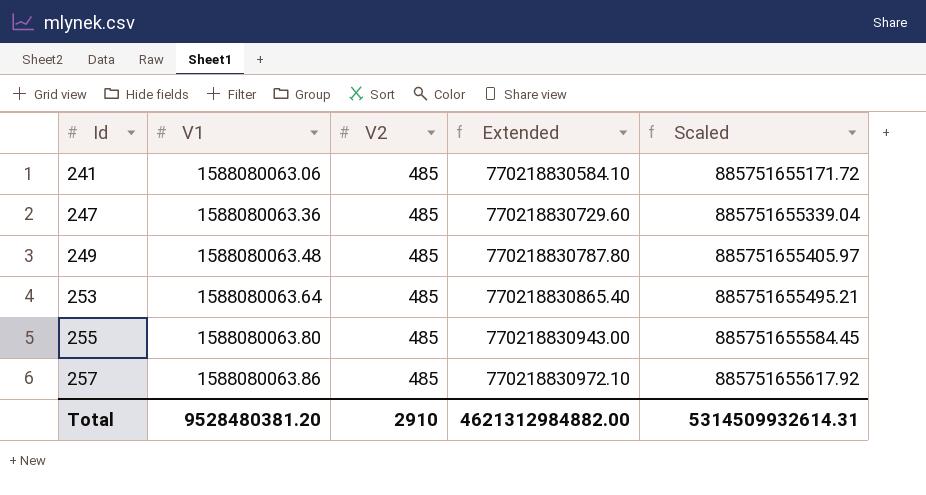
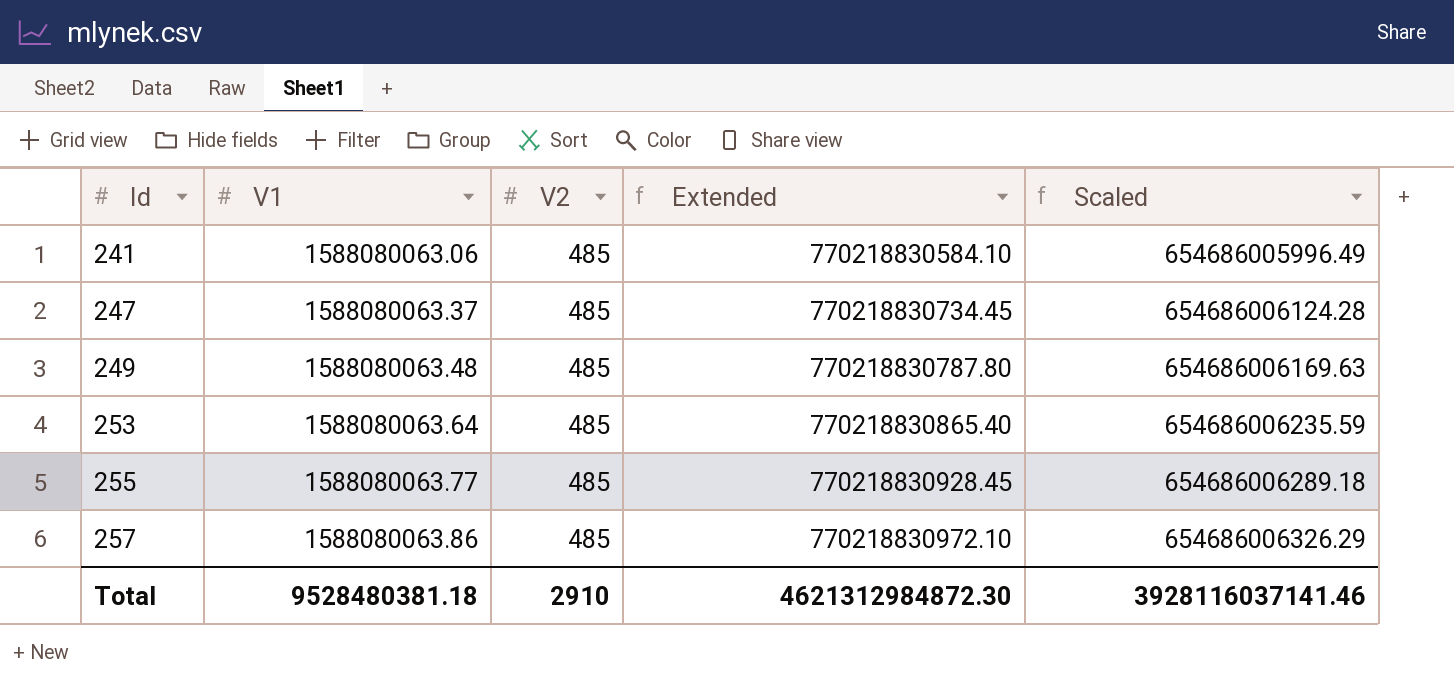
column Scaled | formula: [Extended] * 1.15 -> [Extended] * 0.85
247 | V1: 1588080063.36 -> 1588080063.37
247 | Extended: 770218830729.60 -> 770218830734.45
255 | V1: 1588080063.80 -> 1588080063.77
255 | Extended: 770218830943.00 -> 770218830928.45
Total | V1: 9528480381.20 -> 9528480381.18
Total | Extended: 4621312984882.00 -> 4621312984872.30
Total | Scaled: 5314509932614.31 -> 3928116037141.46

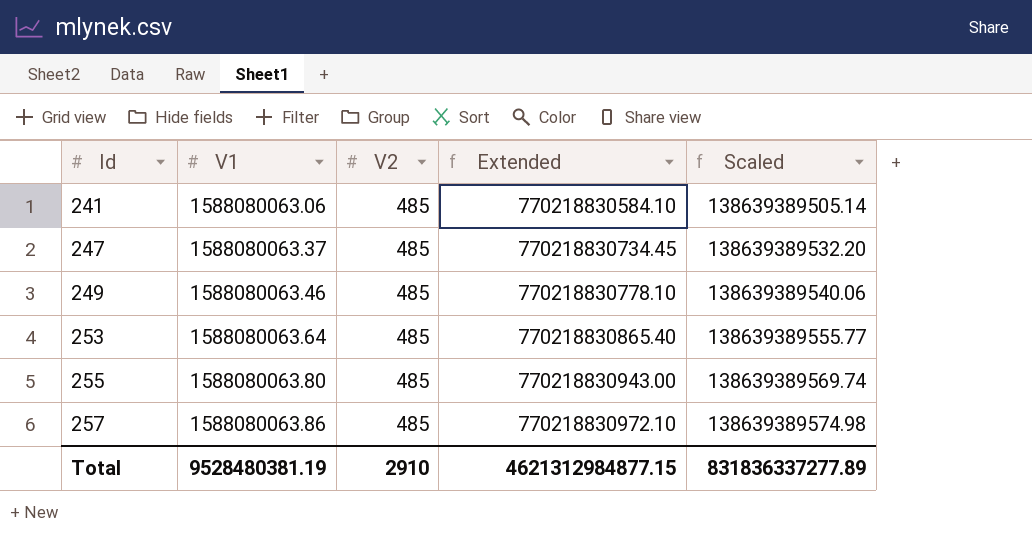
column Scaled | formula: [Extended] * 0.85 -> [Extended] * 0.18
249 | V1: 1588080063.48 -> 1588080063.46
249 | Extended: 770218830787.80 -> 770218830778.10
255 | V1: 1588080063.77 -> 1588080063.80
255 | Extended: 770218830928.45 -> 770218830943.00
Total | V1: 9528480381.18 -> 9528480381.19
Total | Extended: 4621312984872.30 -> 4621312984877.15
Total | Scaled: 3928116037141.46 -> 831836337277.89

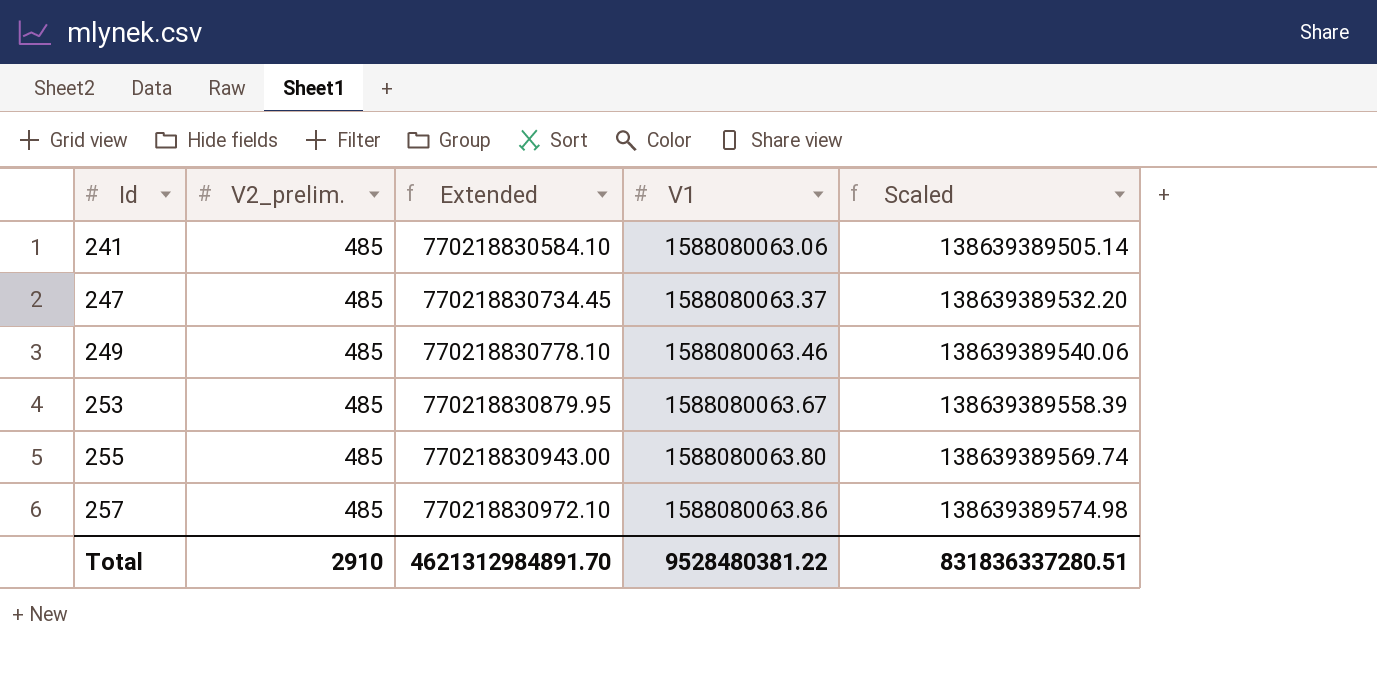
column name: V2 -> V2_prelim.
column V1 | position: 2 -> 4
253 | Extended: 770218830865.40 -> 770218830879.95
253 | V1: 1588080063.64 -> 1588080063.67
253 | Scaled: 138639389555.77 -> 138639389558.39
Total | Extended: 4621312984877.15 -> 4621312984891.70
Total | V1: 9528480381.19 -> 9528480381.22
Total | Scaled: 831836337277.89 -> 831836337280.51

